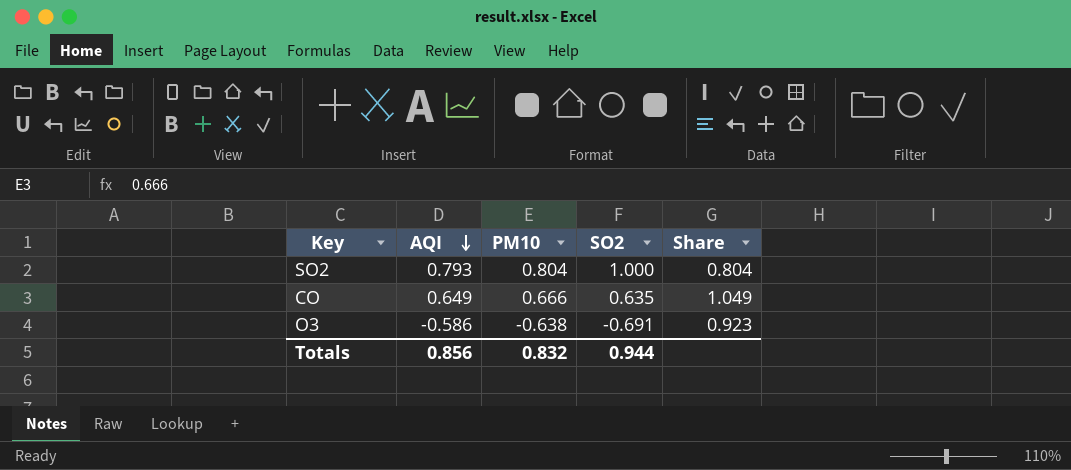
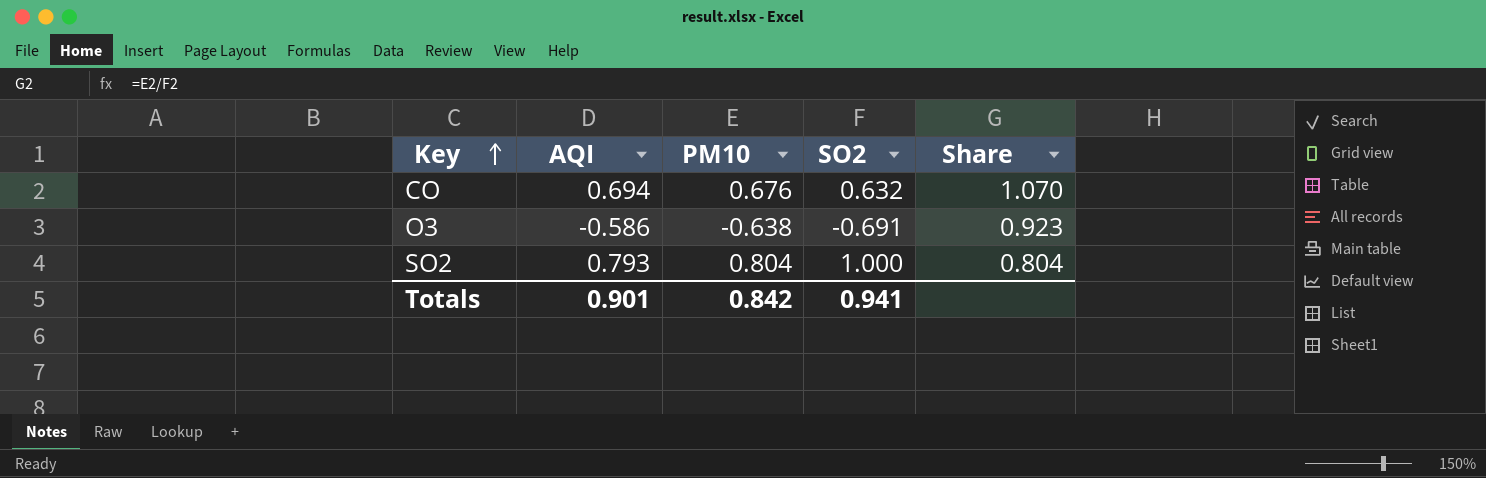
row order: AQI descending -> Key ascending
CO | AQI: 0.649 -> 0.694
CO | PM10: 0.666 -> 0.676
CO | SO2: 0.635 -> 0.632
CO | Share: 1.049 -> 1.070
Totals | AQI: 0.856 -> 0.901
Totals | PM10: 0.832 -> 0.842
Totals | SO2: 0.944 -> 0.941

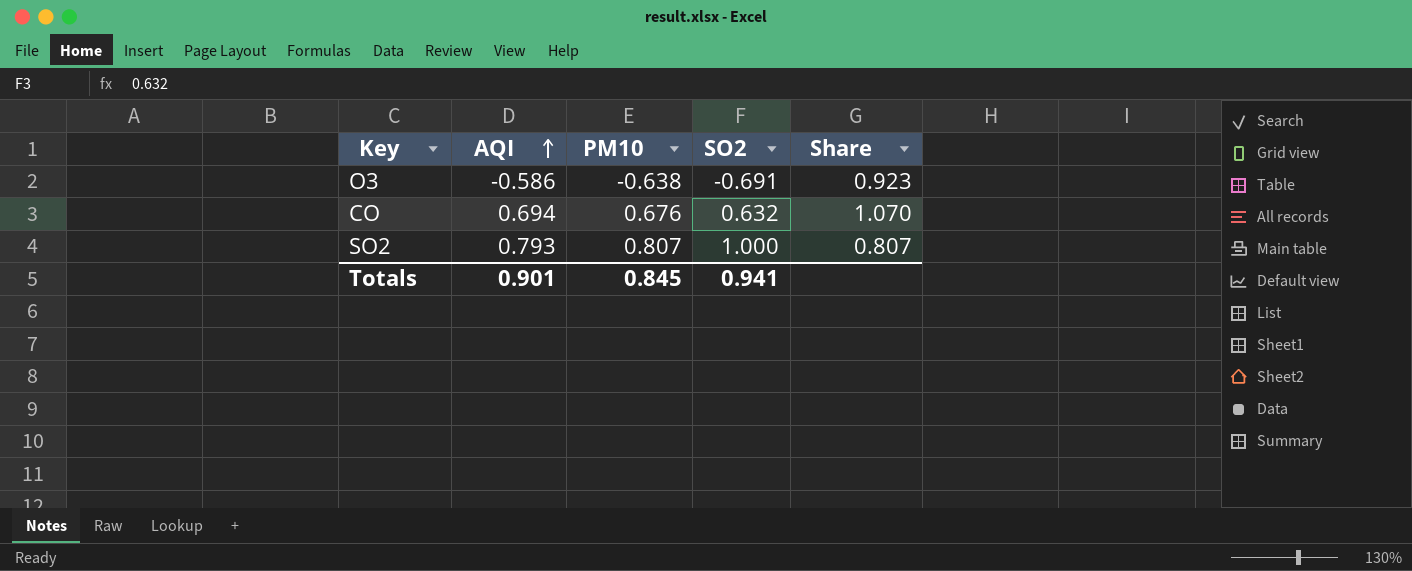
row order: Key ascending -> AQI ascending
SO2 | PM10: 0.804 -> 0.807
SO2 | Share: 0.804 -> 0.807
Totals | PM10: 0.842 -> 0.845

